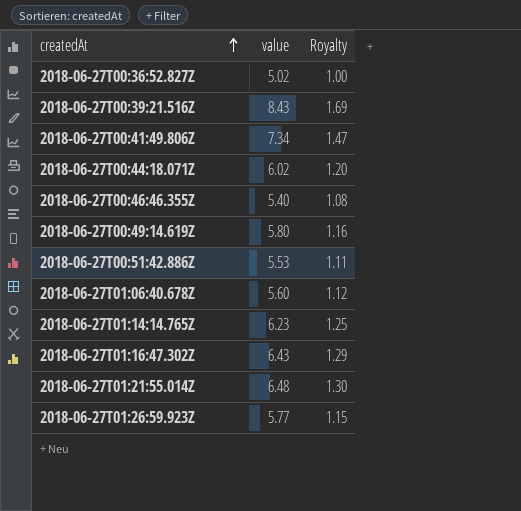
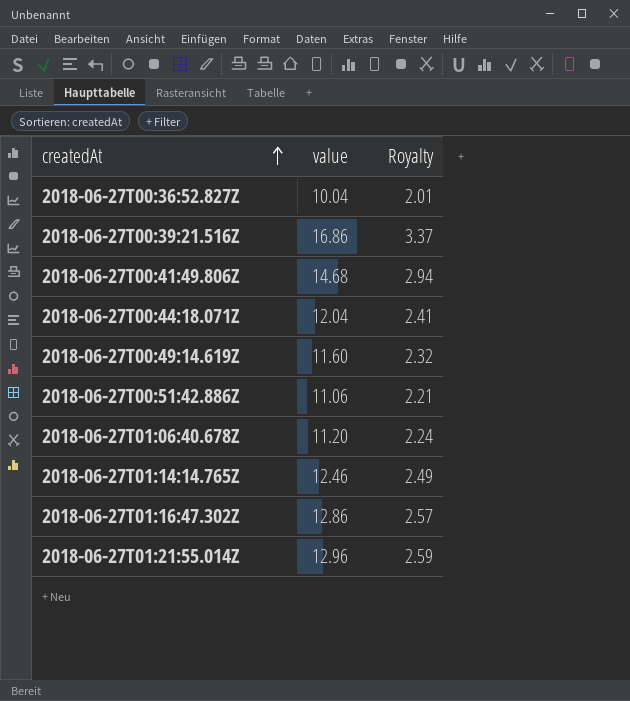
row 2018-06-27T00:46:46.355Z: 5.40 | 1.08 -> none
row 2018-06-27T01:26:59.923Z: 5.77 | 1.15 -> none
2018-06-27T00:36:52.827Z | value: 5.02 -> 10.04
2018-06-27T00:36:52.827Z | Royalty: 1.00 -> 2.01
2018-06-27T00:39:21.516Z | value: 8.43 -> 16.86
2018-06-27T00:39:21.516Z | Royalty: 1.69 -> 3.37
2018-06-27T00:41:49.806Z | value: 7.34 -> 14.68
2018-06-27T00:41:49.806Z | Royalty: 1.47 -> 2.94
2018-06-27T00:44:18.071Z | value: 6.02 -> 12.04
2018-06-27T00:44:18.071Z | Royalty: 1.20 -> 2.41
2018-06-27T00:49:14.619Z | value: 5.80 -> 11.60
2018-06-27T00:49:14.619Z | Royalty: 1.16 -> 2.32
2018-06-27T00:51:42.886Z | value: 5.53 -> 11.06
2018-06-27T00:51:42.886Z | Royalty: 1.11 -> 2.21
2018-06-27T01:06:40.678Z | value: 5.60 -> 11.20
2018-06-27T01:06:40.678Z | Royalty: 1.12 -> 2.24
2018-06-27T01:14:14.765Z | value: 6.23 -> 12.46
2018-06-27T01:14:14.765Z | Royalty: 1.25 -> 2.49
2018-06-27T01:16:47.302Z | value: 6.43 -> 12.86
2018-06-27T01:16:47.302Z | Royalty: 1.29 -> 2.57
2018-06-27T01:21:55.014Z | value: 6.48 -> 12.96
2018-06-27T01:21:55.014Z | Royalty: 1.30 -> 2.59

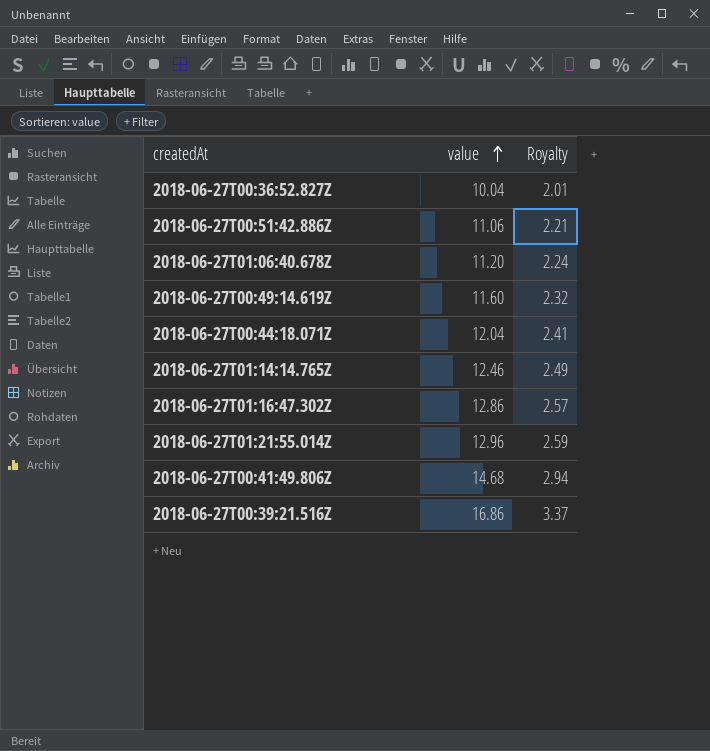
row order: createdAt ascending -> value ascending

